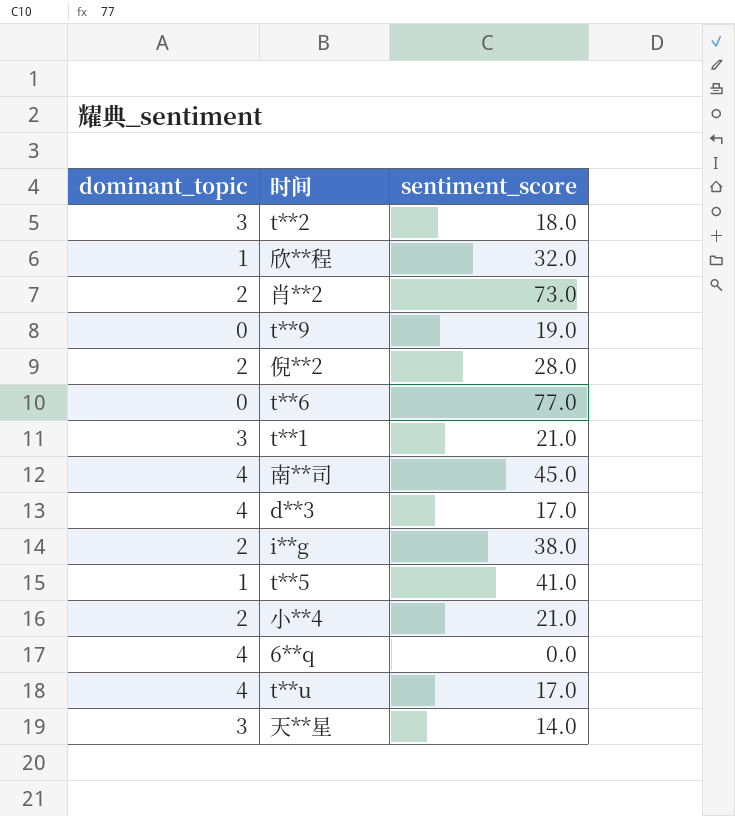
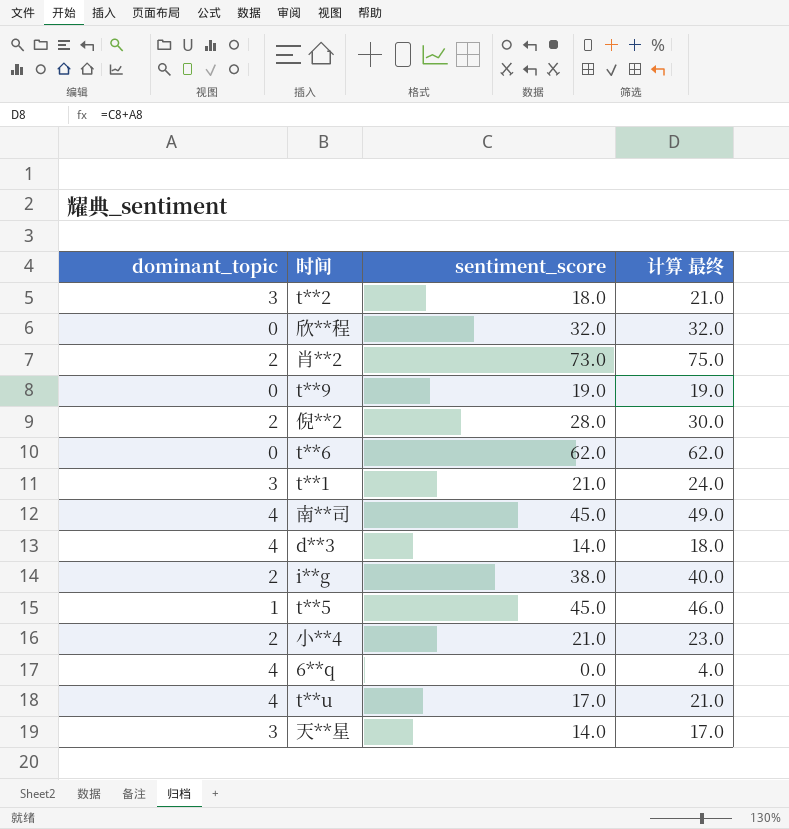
column 计算 最终 | formula: none -> [dominant_topic] + [sentiment_score]
欣**程 | dominant_topic: 1 -> 0
t**6 | sentiment_score: 77.0 -> 62.0
d**3 | sentiment_score: 17.0 -> 14.0
t**5 | sentiment_score: 41.0 -> 45.0

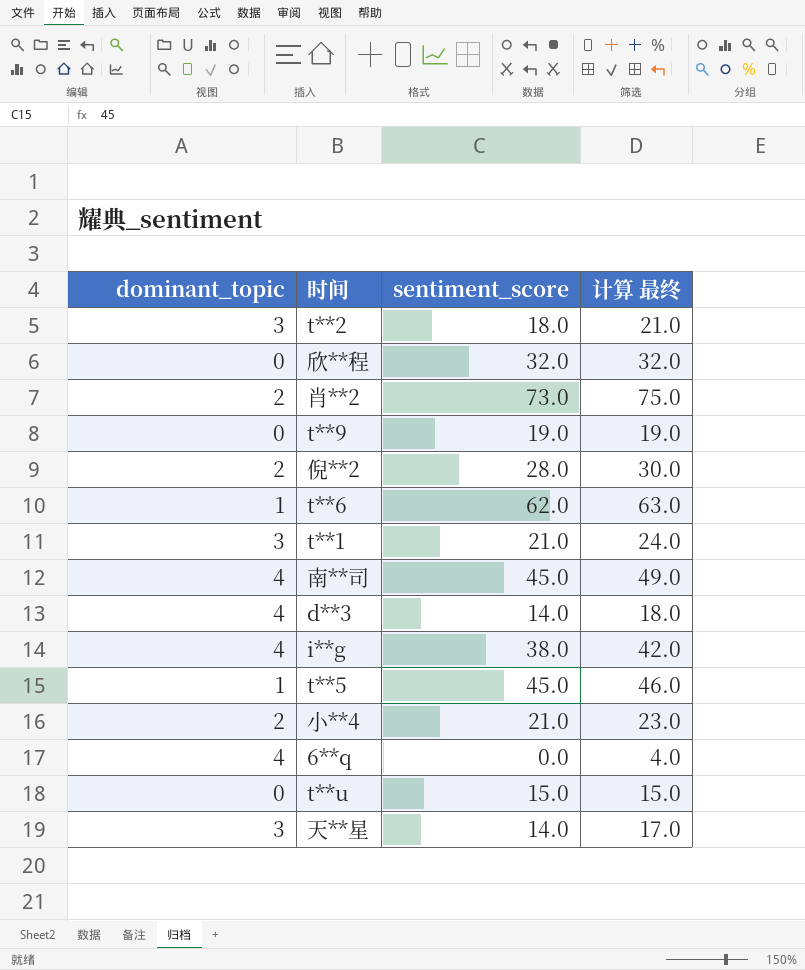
t**6 | dominant_topic: 0 -> 1
t**6 | 计算 最终: 62.0 -> 63.0
i**g | dominant_topic: 2 -> 4
i**g | 计算 最终: 40.0 -> 42.0
t**u | dominant_topic: 4 -> 0
t**u | sentiment_score: 17.0 -> 15.0
t**u | 计算 最终: 21.0 -> 15.0

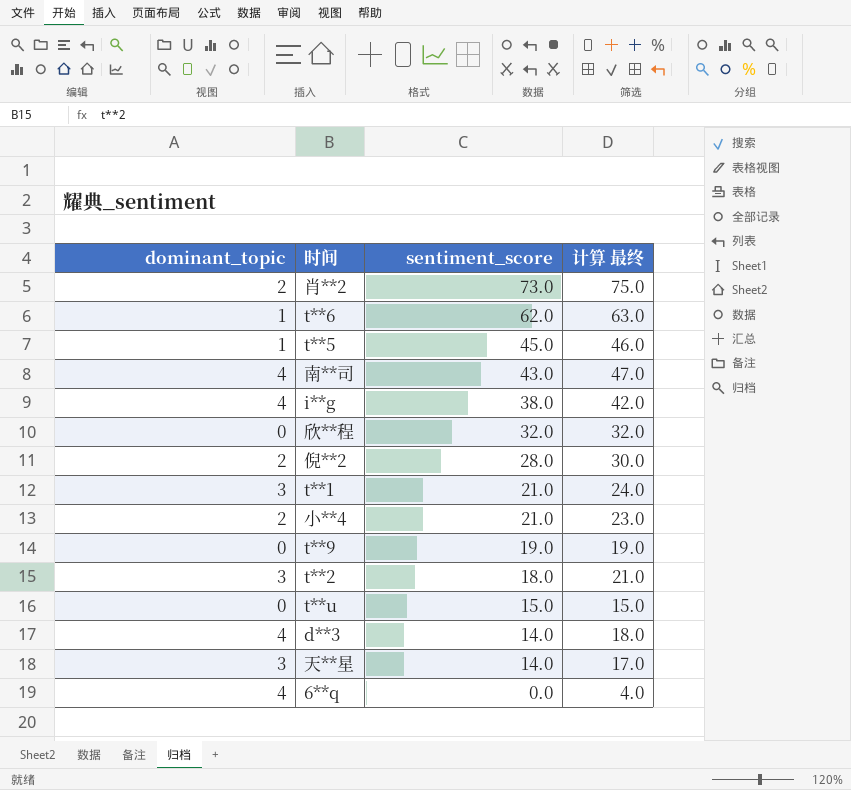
row order: none -> sentiment_score descending
南**司 | sentiment_score: 45.0 -> 43.0
南**司 | 计算 最终: 49.0 -> 47.0

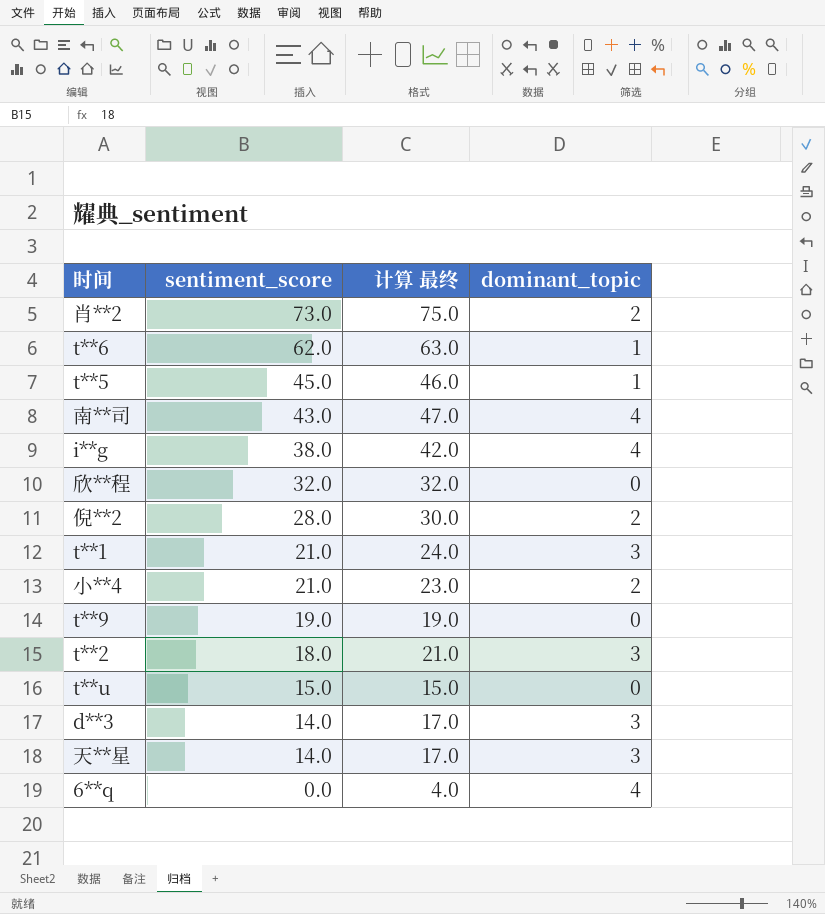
column dominant_topic | position: 1 -> 4
d**3 | 计算 最终: 18.0 -> 17.0
d**3 | dominant_topic: 4 -> 3

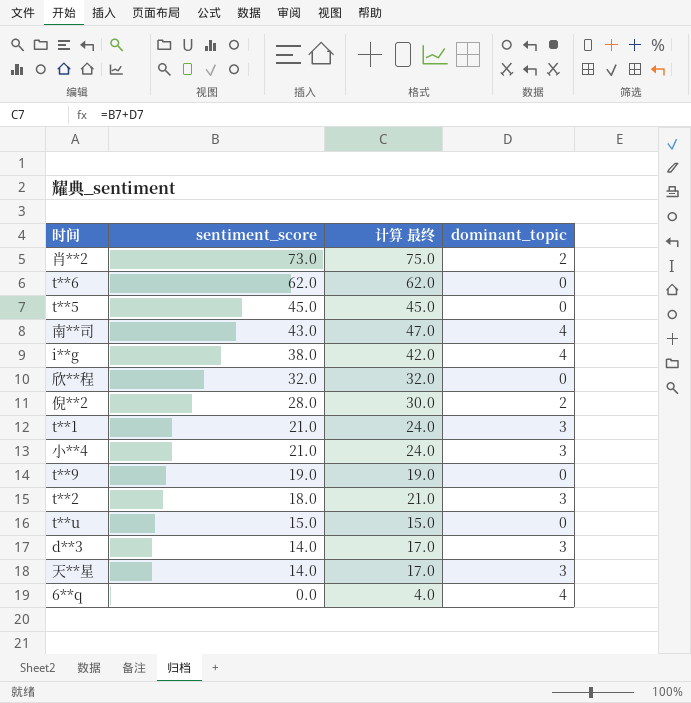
t**6 | 计算 最终: 63.0 -> 62.0
t**6 | dominant_topic: 1 -> 0
t**5 | 计算 最终: 46.0 -> 45.0
t**5 | dominant_topic: 1 -> 0
小**4 | 计算 最终: 23.0 -> 24.0
小**4 | dominant_topic: 2 -> 3

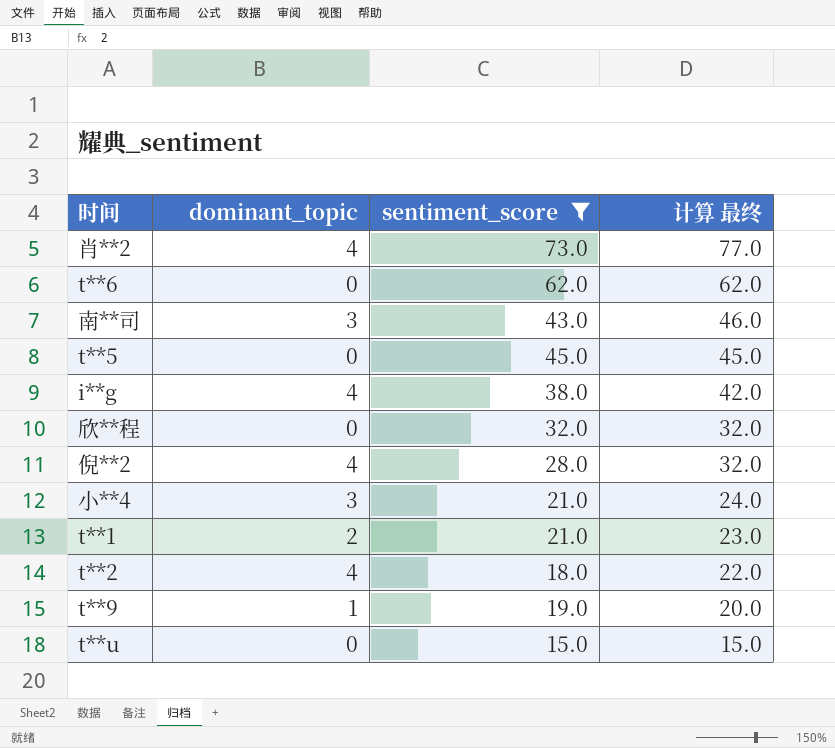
filter: none -> sentiment_score >= 15.0
row order: sentiment_score descending -> 计算 最终 descending
column dominant_topic | position: 4 -> 2
肖**2 | dominant_topic: 2 -> 4
肖**2 | 计算 最终: 75.0 -> 77.0
南**司 | dominant_topic: 4 -> 3
南**司 | 计算 最终: 47.0 -> 46.0
倪**2 | dominant_topic: 2 -> 4
倪**2 | 计算 最终: 30.0 -> 32.0
t**1 | dominant_topic: 3 -> 2
t**1 | 计算 最终: 24.0 -> 23.0
t**2 | dominant_topic: 3 -> 4
t**2 | 计算 最终: 21.0 -> 22.0
t**9 | dominant_topic: 0 -> 1
t**9 | 计算 最终: 19.0 -> 20.0

